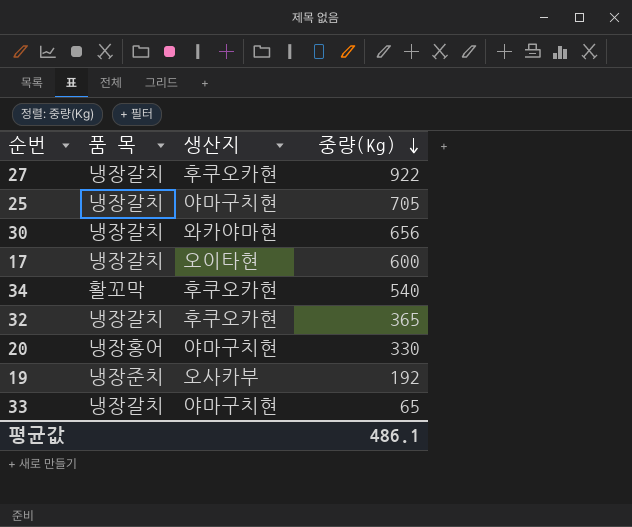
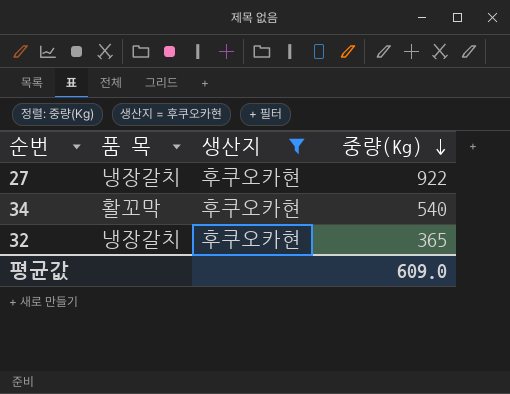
filter: none -> 생산지 = 후쿠오카현
평균값 | 중량(Kg): 486.1 -> 609.0

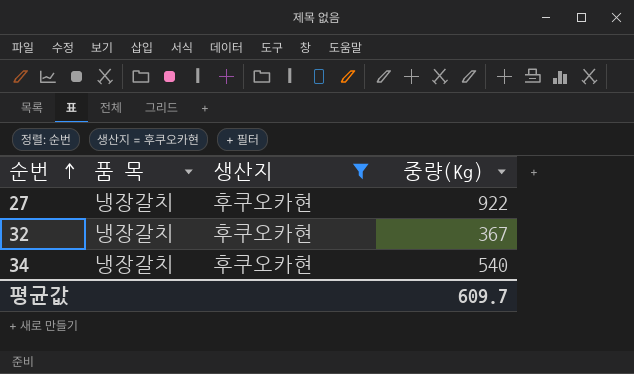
row order: 중량(Kg) descending -> 순번 ascending
32 | 중량(Kg): 365 -> 367
34 | 품 목: 활꼬막 -> 냉장갈치
평균값 | 중량(Kg): 609.0 -> 609.7

